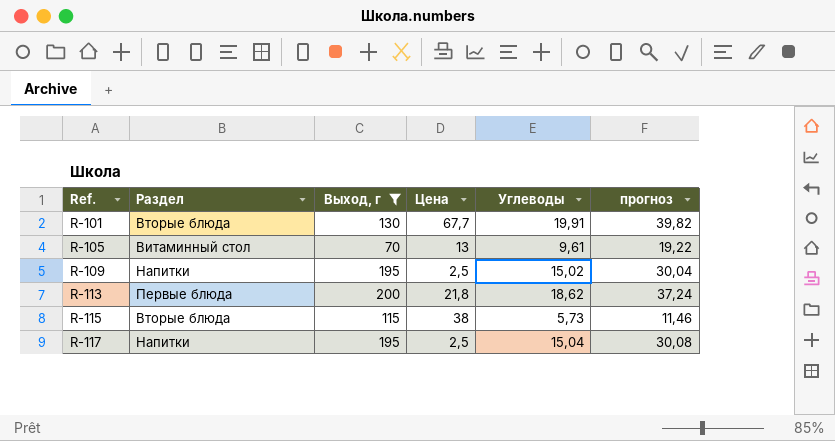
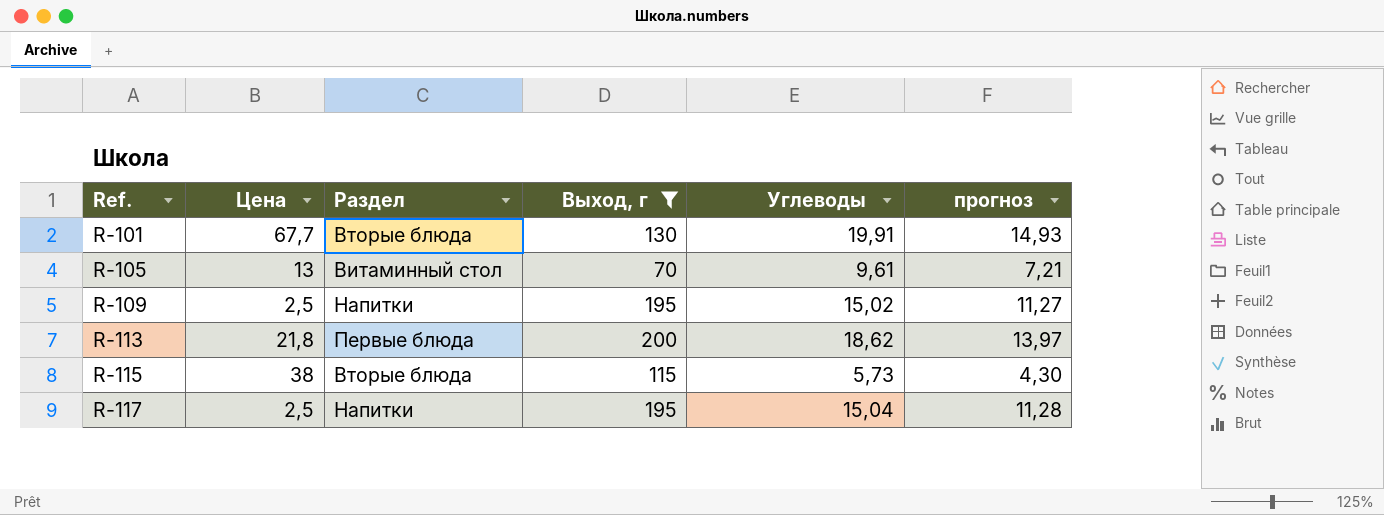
column Цена | position: 4 -> 2
column прогноз | formula: [Углеводы] * 2 -> [Углеводы] * 0,75

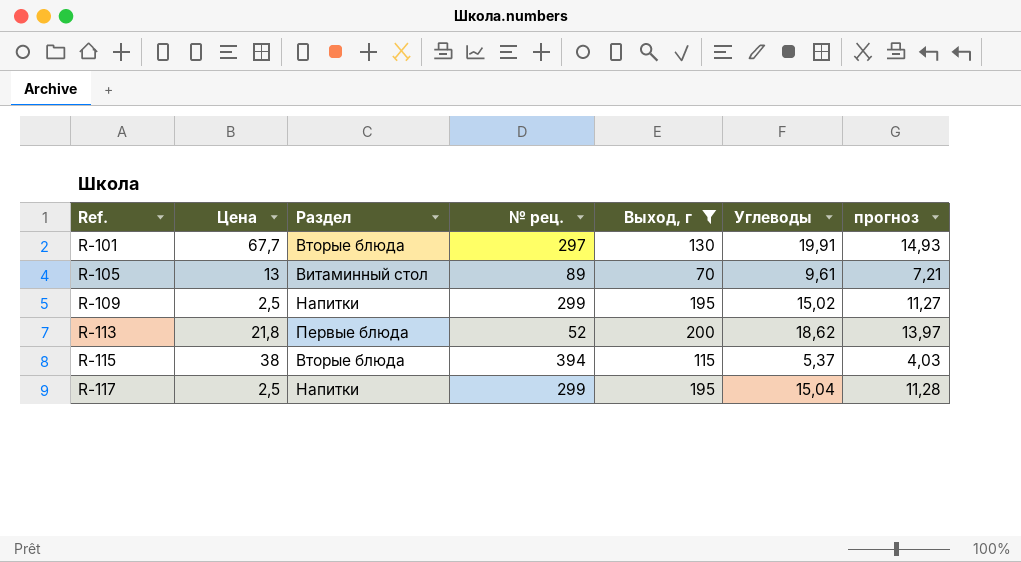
column № рец. | position: none -> 4
R-115 | Углеводы: 5,73 -> 5,37
R-115 | прогноз: 4,30 -> 4,03

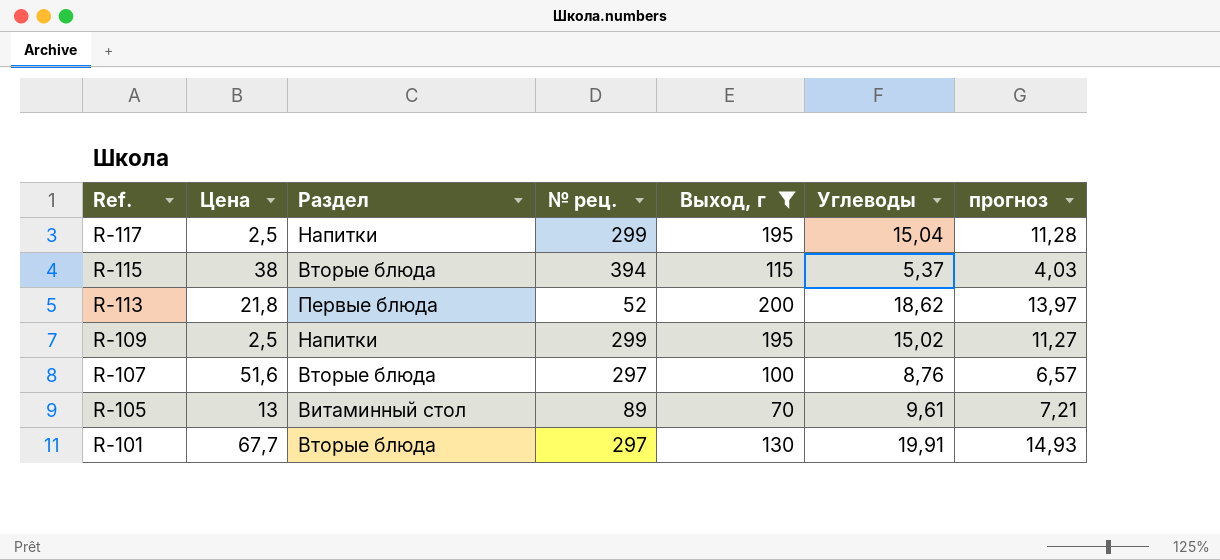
row order: Ref. ascending -> Ref. descending
row R-107: none -> 51,6 | Вторые блюда | 297 | 100 | 8,76 | 6,57

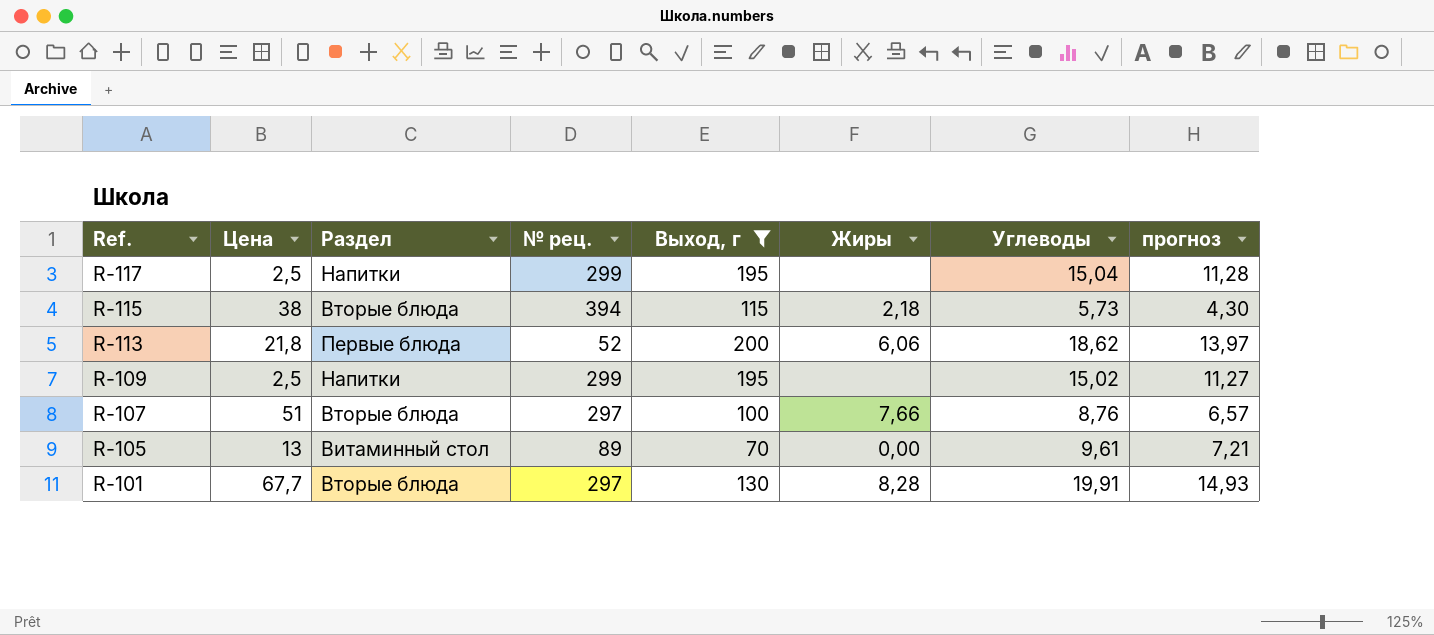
column Жиры | position: none -> 6
R-115 | Углеводы: 5,37 -> 5,73
R-115 | прогноз: 4,03 -> 4,30
R-107 | Цена: 51,6 -> 51

